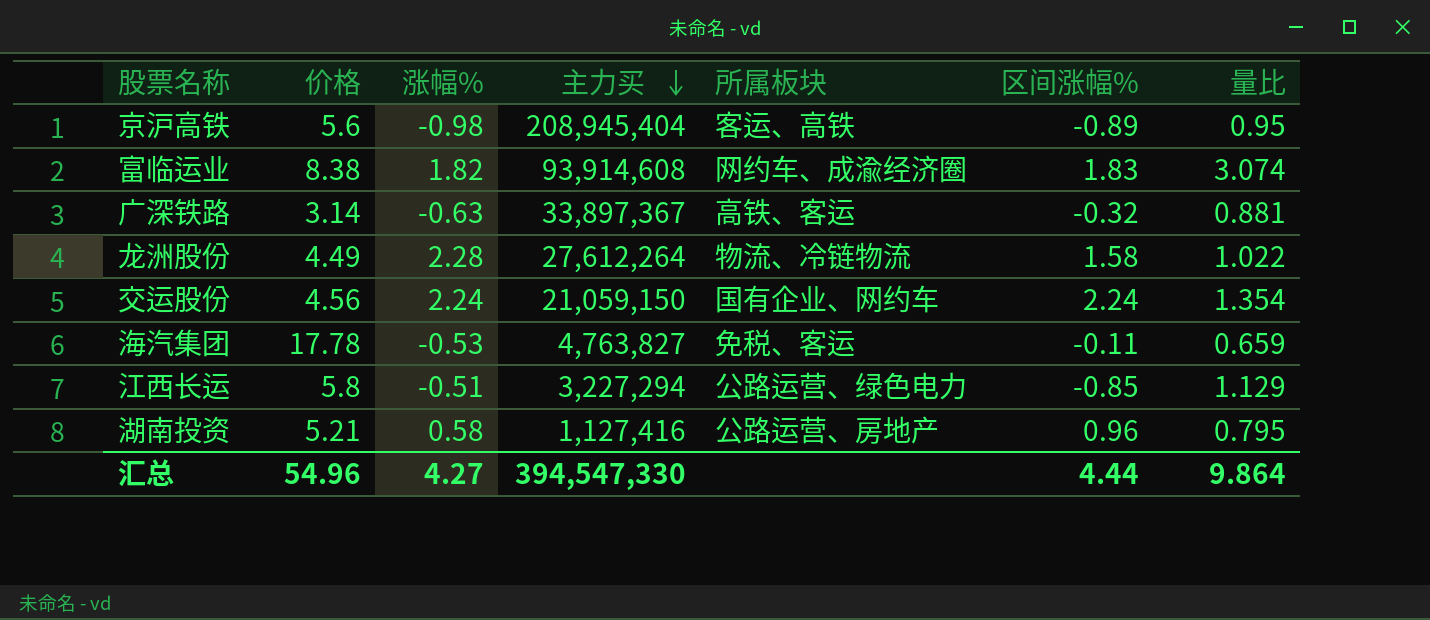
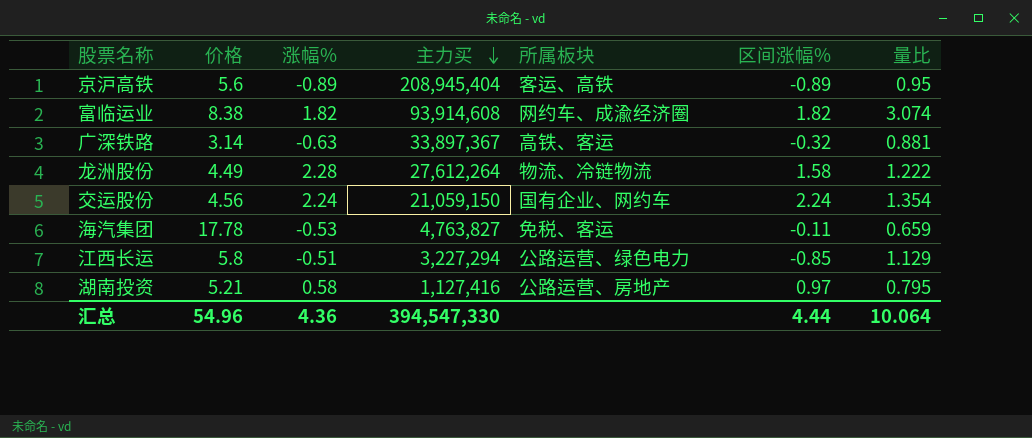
京沪高铁 | 涨幅%: -0.98 -> -0.89
富临运业 | 区间涨幅%: 1.83 -> 1.82
龙洲股份 | 量比: 1.022 -> 1.222
湖南投资 | 区间涨幅%: 0.96 -> 0.97
汇总 | 涨幅%: 4.27 -> 4.36
汇总 | 量比: 9.864 -> 10.064

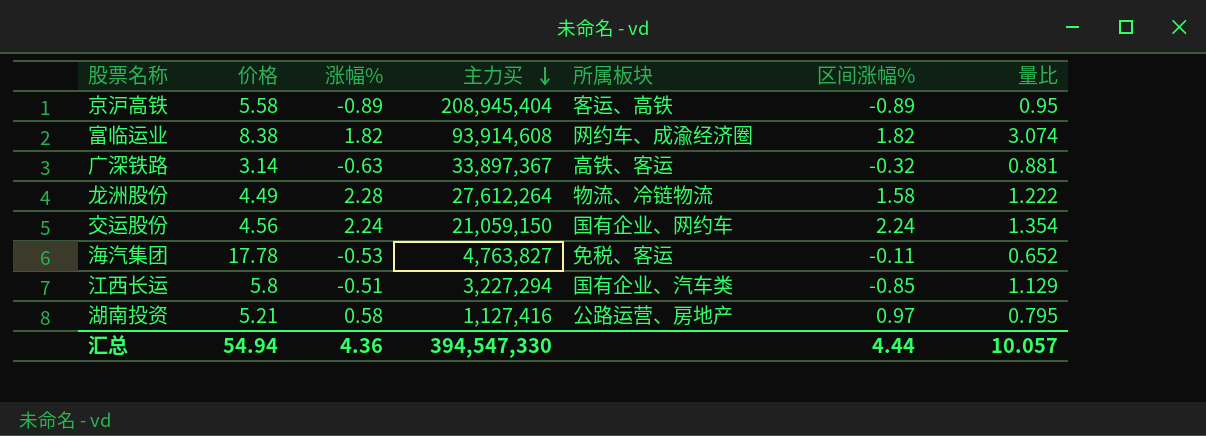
京沪高铁 | 价格: 5.6 -> 5.58
海汽集团 | 量比: 0.659 -> 0.652
江西长运 | 所属板块: 公路运营、绿色电力 -> 国有企业、汽车类
汇总 | 价格: 54.96 -> 54.94
汇总 | 量比: 10.064 -> 10.057

